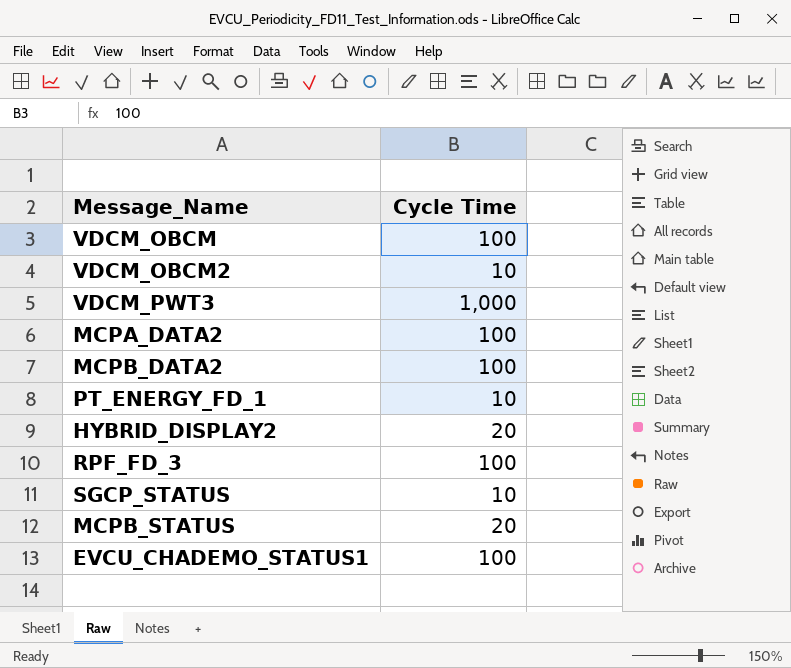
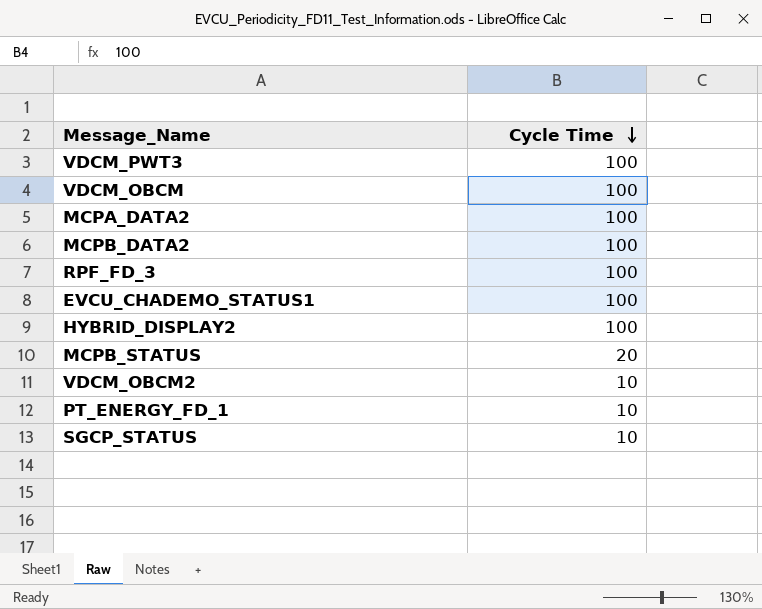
row order: none -> Cycle Time descending
VDCM_PWT3 | Cycle Time: 1,000 -> 100
HYBRID_DISPLAY2 | Cycle Time: 20 -> 100

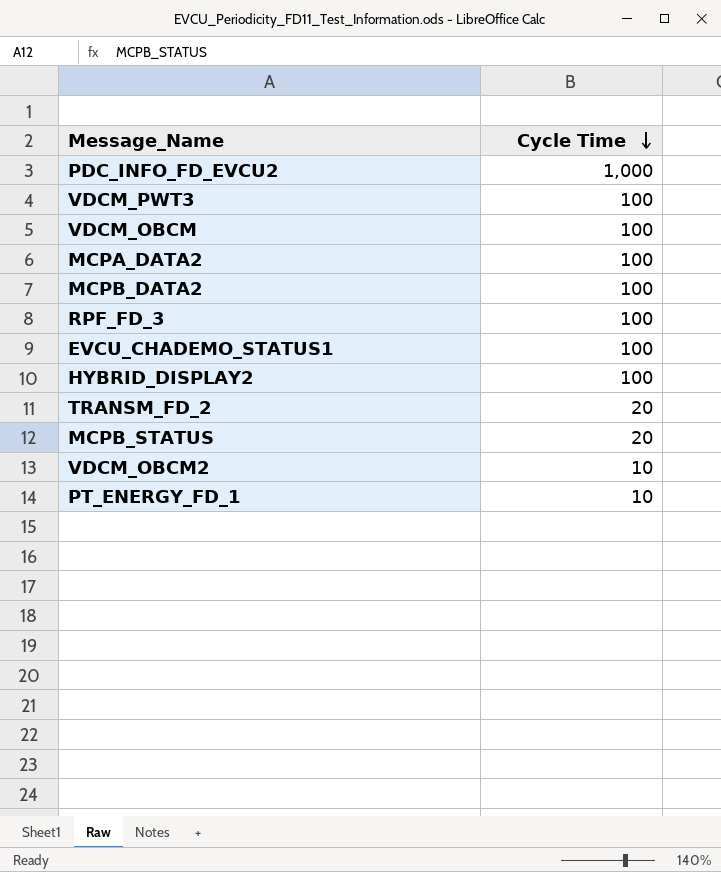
row SGCP_STATUS: 10 -> none
row PDC_INFO_FD_EVCU2: none -> 1,000
row TRANSM_FD_2: none -> 20

